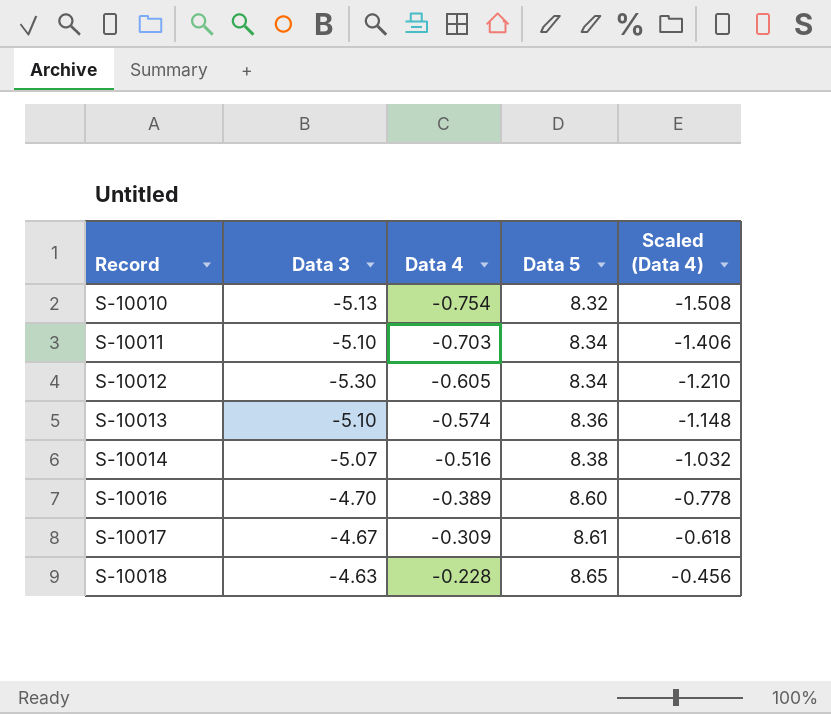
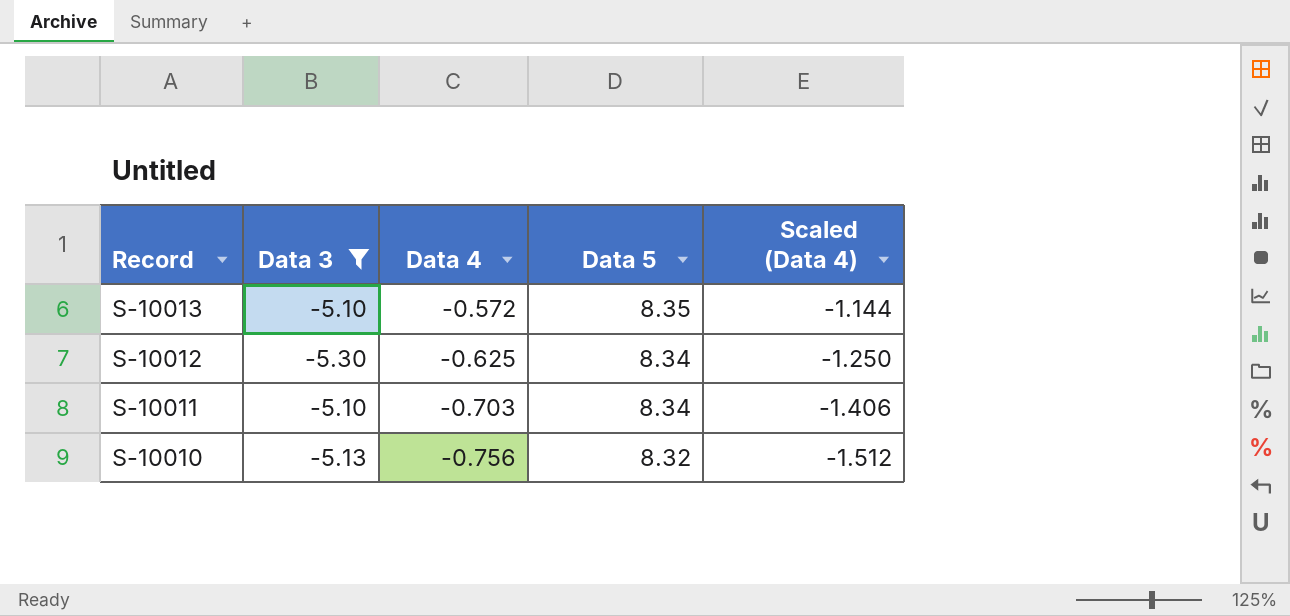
filter: none -> Data 3 <= -5.10
row order: Record ascending -> Record descending
S-10013 | Data 4: -0.574 -> -0.572
S-10013 | Data 5: 8.36 -> 8.35
S-10013 | Scaled (Data 4): -1.148 -> -1.144
S-10012 | Data 4: -0.605 -> -0.625
S-10012 | Scaled (Data 4): -1.210 -> -1.250
S-10010 | Data 4: -0.754 -> -0.756
S-10010 | Scaled (Data 4): -1.508 -> -1.512

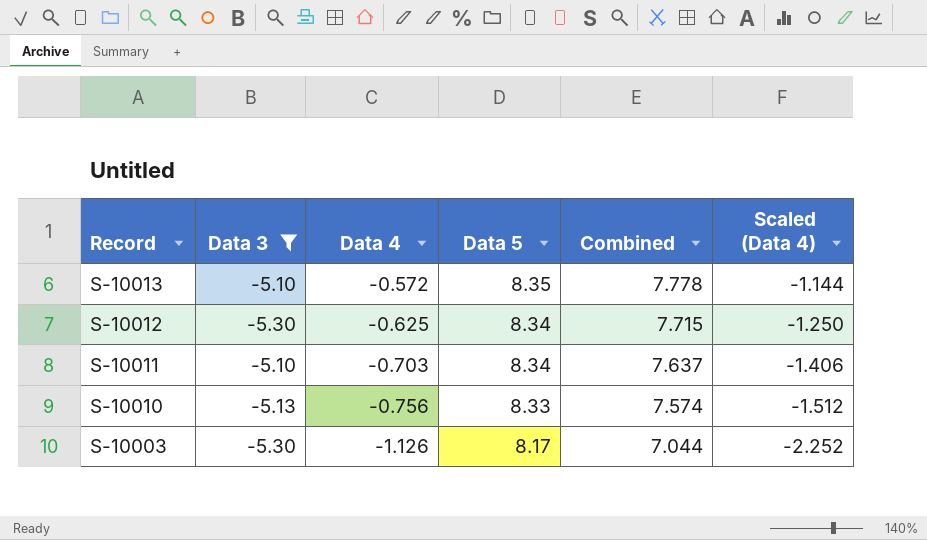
column Combined | formula: none -> [Data 4] + [Data 5]
S-10010 | Data 5: 8.32 -> 8.33
row S-10003: none -> -5.30 | -1.126 | 8.17 | 7.044 | -2.252

